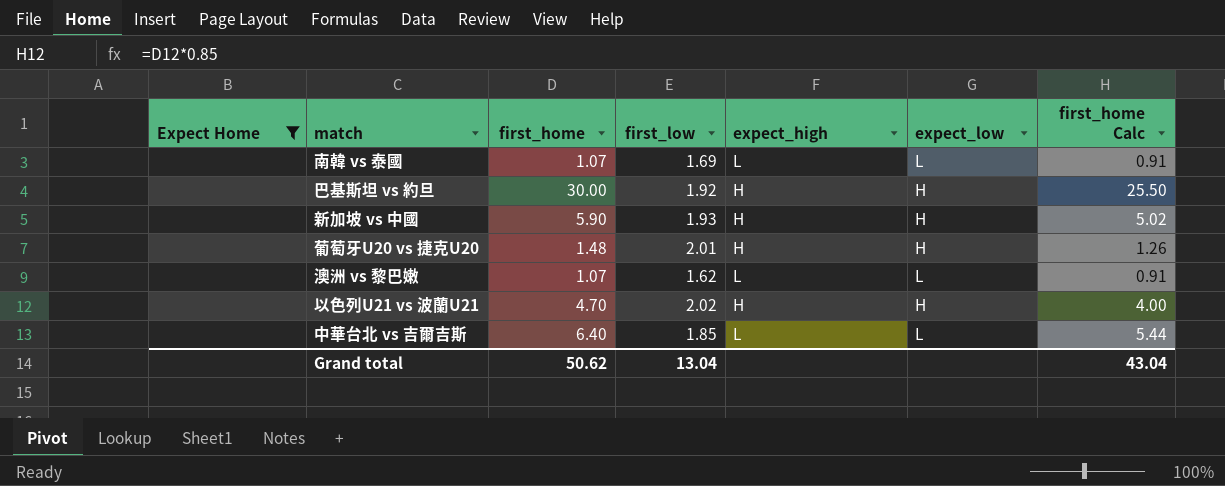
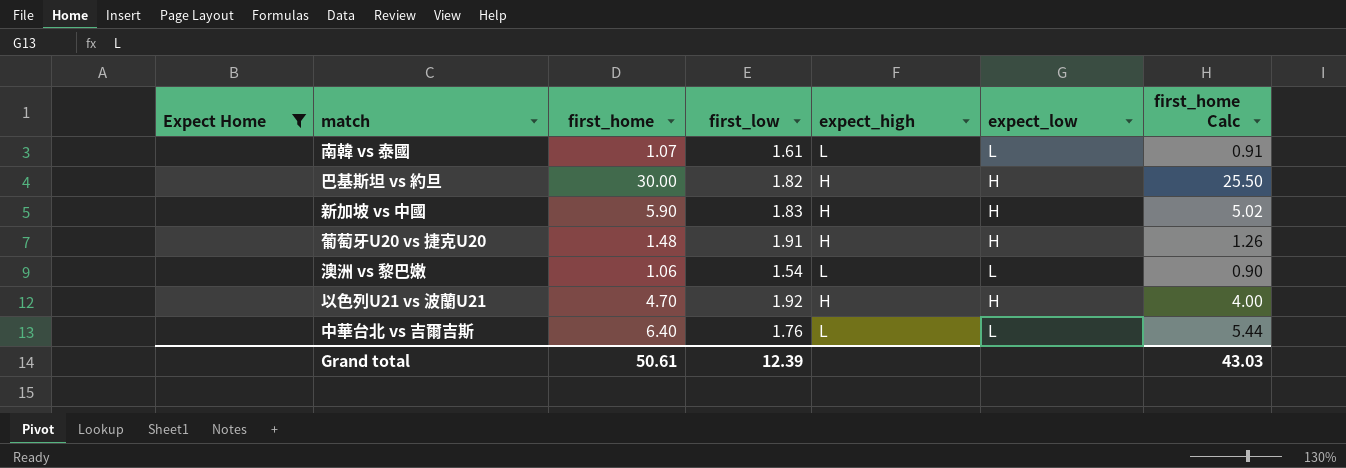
南韓 vs 泰國 | first_low: 1.69 -> 1.61
巴基斯坦 vs 約旦 | first_low: 1.92 -> 1.82
新加坡 vs 中國 | first_low: 1.93 -> 1.83
葡萄牙U20 vs 捷克U20 | first_low: 2.01 -> 1.91
澳洲 vs 黎巴嫩 | first_home: 1.07 -> 1.06
澳洲 vs 黎巴嫩 | first_low: 1.62 -> 1.54
澳洲 vs 黎巴嫩 | first_home Calc: 0.91 -> 0.90
以色列U21 vs 波蘭U21 | first_low: 2.02 -> 1.92
中華台北 vs 吉爾吉斯 | first_low: 1.85 -> 1.76
Grand total | first_home: 50.62 -> 50.61
Grand total | first_low: 13.04 -> 12.39
Grand total | first_home Calc: 43.04 -> 43.03

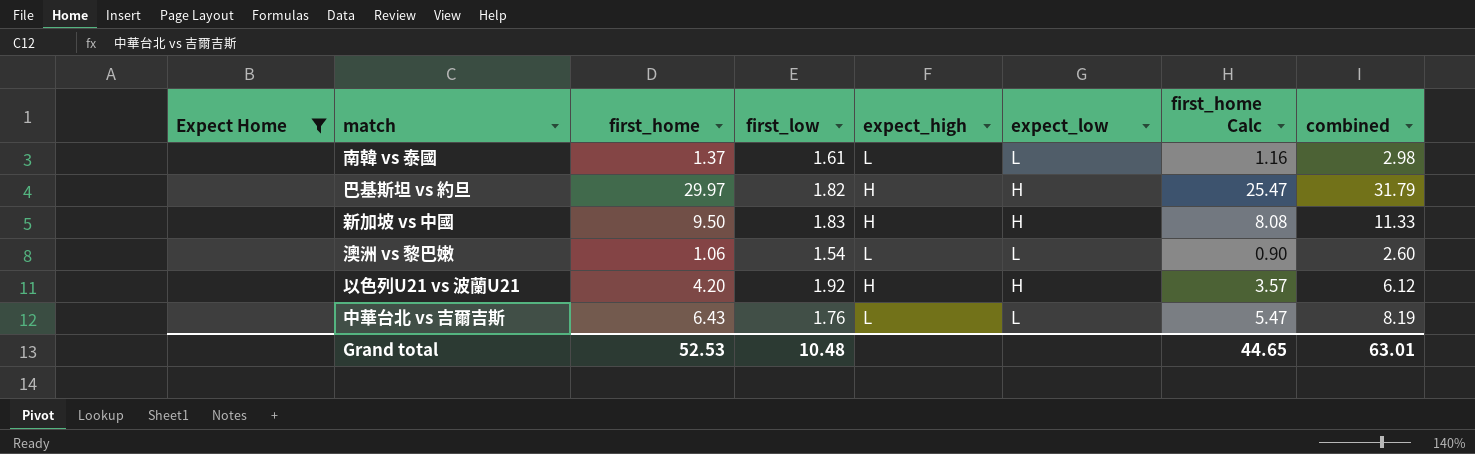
column combined | formula: none -> [first_home] + [first_low]
row 葡萄牙U20 vs 捷克U20: none | 1.48 | 1.91 | H | H | 1.26 -> none
南韓 vs 泰國 | first_home: 1.07 -> 1.37
南韓 vs 泰國 | first_home Calc: 0.91 -> 1.16
巴基斯坦 vs 約旦 | first_home: 30.00 -> 29.97
巴基斯坦 vs 約旦 | first_home Calc: 25.50 -> 25.47
新加坡 vs 中國 | first_home: 5.90 -> 9.50
新加坡 vs 中國 | first_home Calc: 5.02 -> 8.08
以色列U21 vs 波蘭U21 | first_home: 4.70 -> 4.20
以色列U21 vs 波蘭U21 | first_home Calc: 4.00 -> 3.57
中華台北 vs 吉爾吉斯 | first_home: 6.40 -> 6.43
中華台北 vs 吉爾吉斯 | first_home Calc: 5.44 -> 5.47
Grand total | first_home: 50.61 -> 52.53
Grand total | first_low: 12.39 -> 10.48
Grand total | first_home Calc: 43.03 -> 44.65

